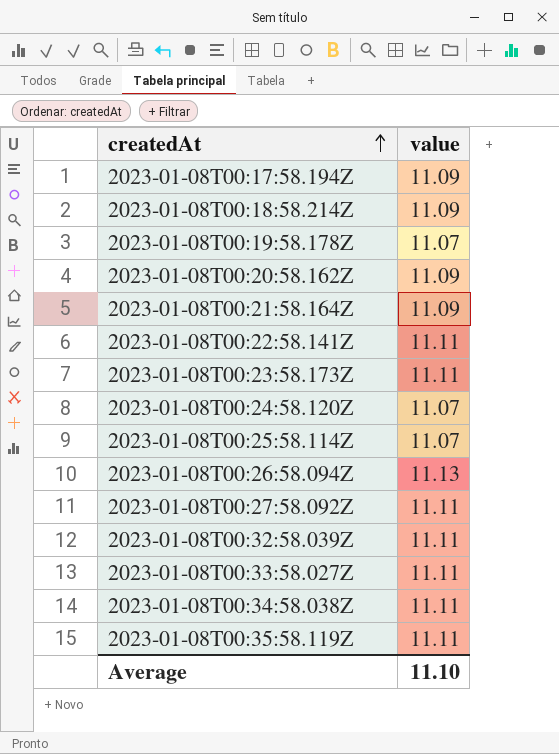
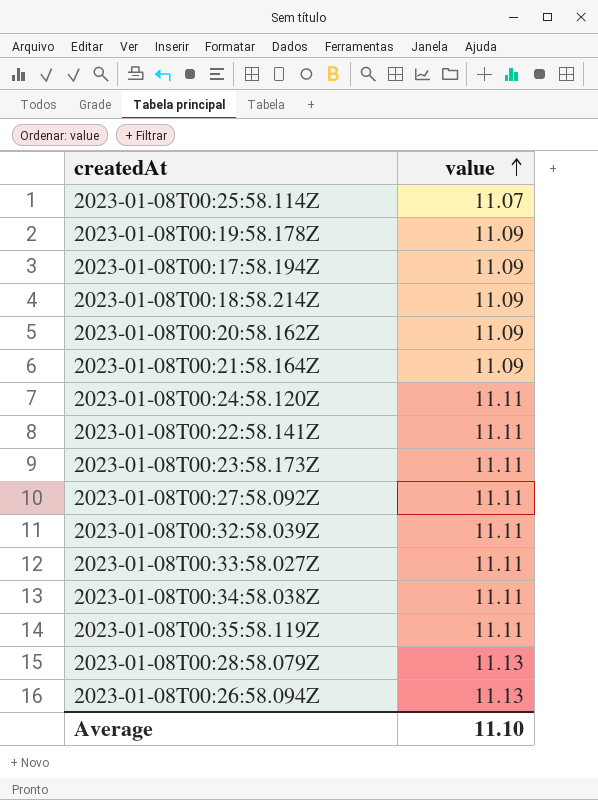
row order: createdAt ascending -> value ascending
2023-01-08T00:19:58.178Z | value: 11.07 -> 11.09
2023-01-08T00:24:58.120Z | value: 11.07 -> 11.11
row 2023-01-08T00:28:58.079Z: none -> 11.13

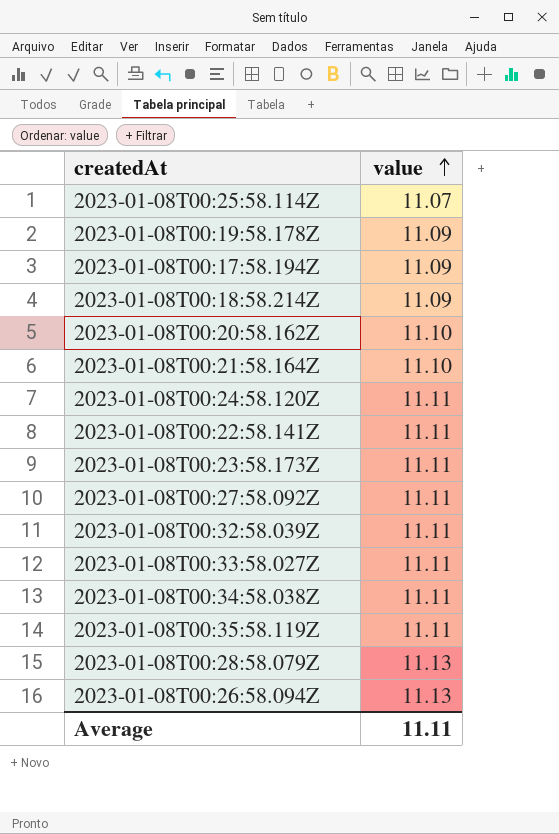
2023-01-08T00:20:58.162Z | value: 11.09 -> 11.10
2023-01-08T00:21:58.164Z | value: 11.09 -> 11.10
Average | value: 11.10 -> 11.11

